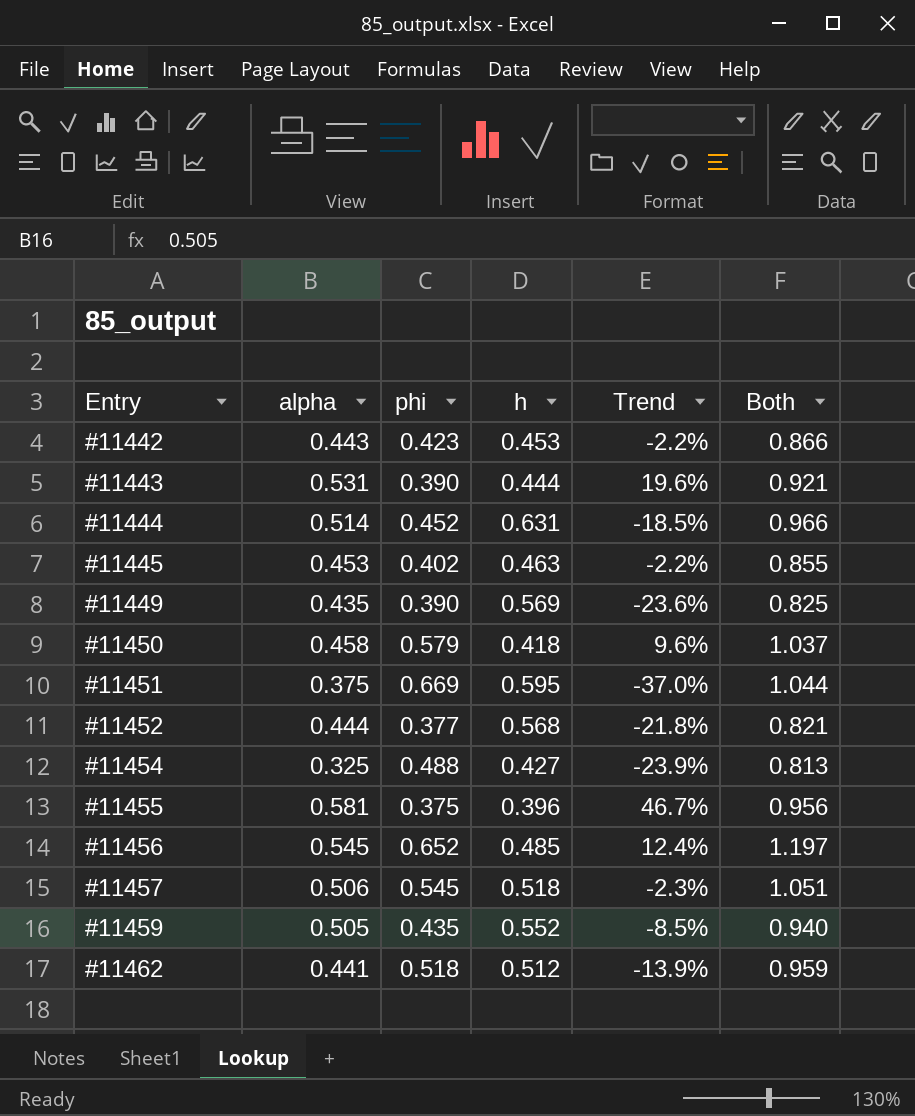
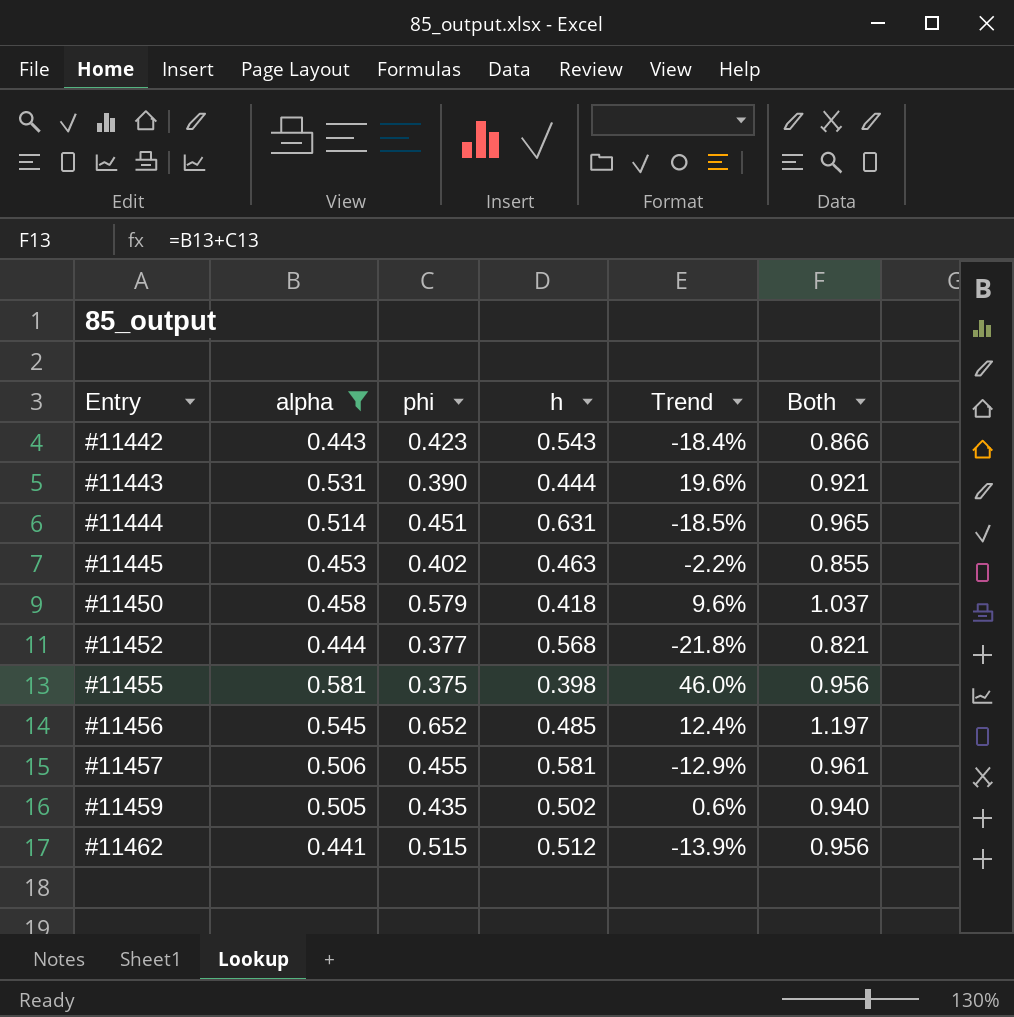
filter: none -> alpha >= 0.441
#11442 | h: 0.453 -> 0.543
#11442 | Trend: -2.2% -> -18.4%
#11444 | phi: 0.452 -> 0.451
#11444 | Both: 0.966 -> 0.965
#11455 | h: 0.396 -> 0.398
#11455 | Trend: 46.7% -> 46.0%
#11457 | phi: 0.545 -> 0.455
#11457 | h: 0.518 -> 0.581
#11457 | Trend: -2.3% -> -12.9%
#11457 | Both: 1.051 -> 0.961
#11459 | h: 0.552 -> 0.502
#11459 | Trend: -8.5% -> 0.6%
#11462 | phi: 0.518 -> 0.515
#11462 | Both: 0.959 -> 0.956

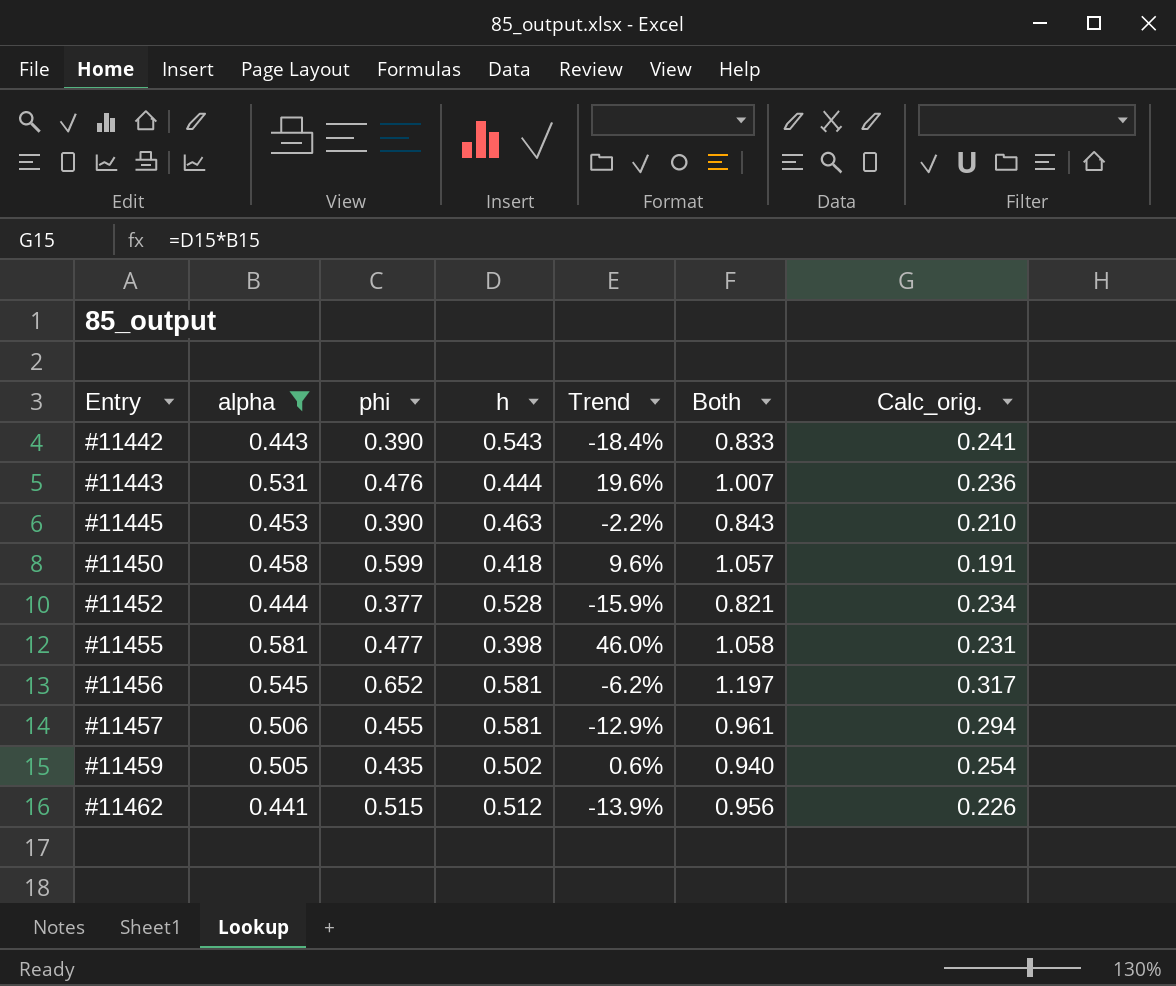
column Calc_orig. | formula: none -> [alpha] * [h]
row #11444: 0.514 | 0.451 | 0.631 | -18.5% | 0.965 -> none
#11442 | phi: 0.423 -> 0.390
#11442 | Both: 0.866 -> 0.833
#11443 | phi: 0.390 -> 0.476
#11443 | Both: 0.921 -> 1.007
#11445 | phi: 0.402 -> 0.390
#11445 | Both: 0.855 -> 0.843
#11450 | phi: 0.579 -> 0.599
#11450 | Both: 1.037 -> 1.057
#11452 | h: 0.568 -> 0.528
#11452 | Trend: -21.8% -> -15.9%
#11455 | phi: 0.375 -> 0.477
#11455 | Both: 0.956 -> 1.058
#11456 | h: 0.485 -> 0.581
#11456 | Trend: 12.4% -> -6.2%

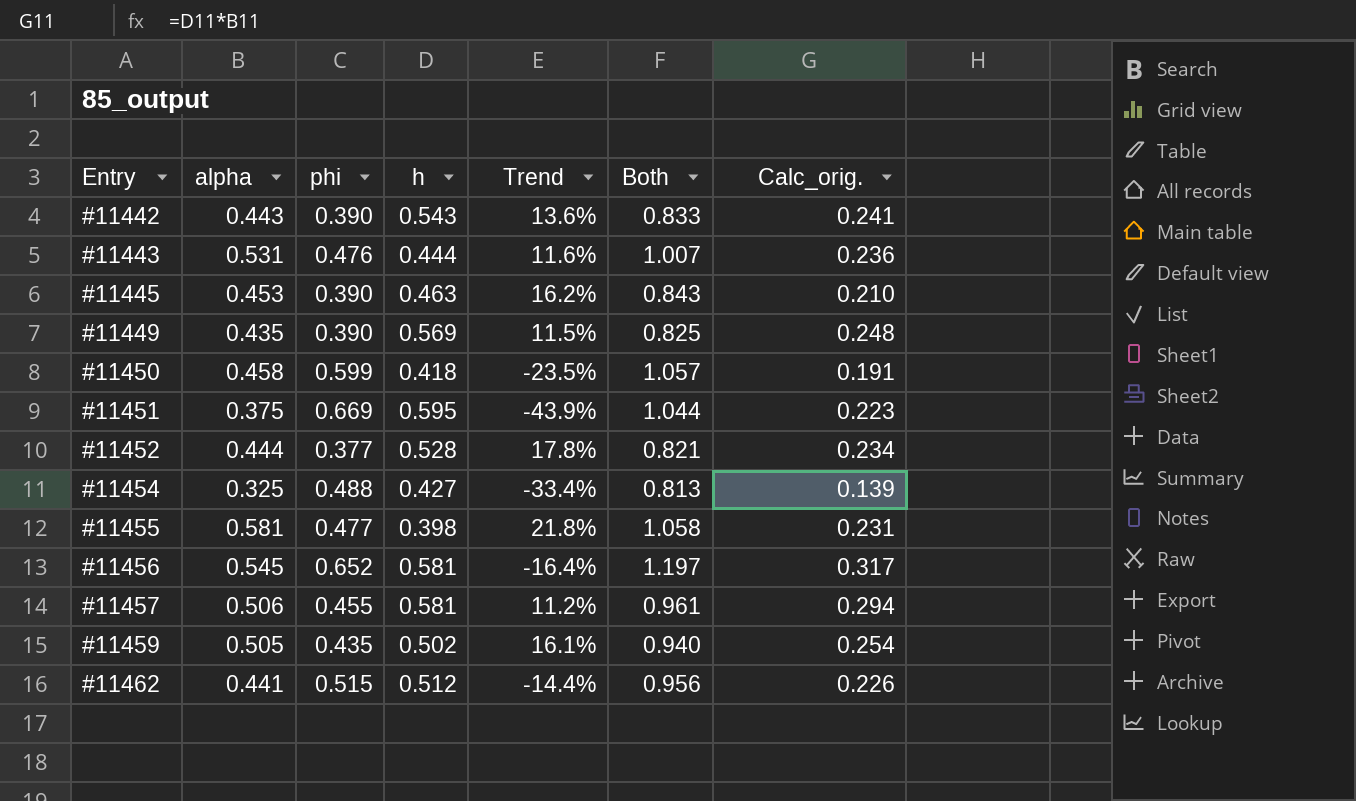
filter: alpha >= 0.441 -> none
column Trend | formula: ([alpha] - [h]) / [h] -> ([alpha] - [phi]) / [phi]

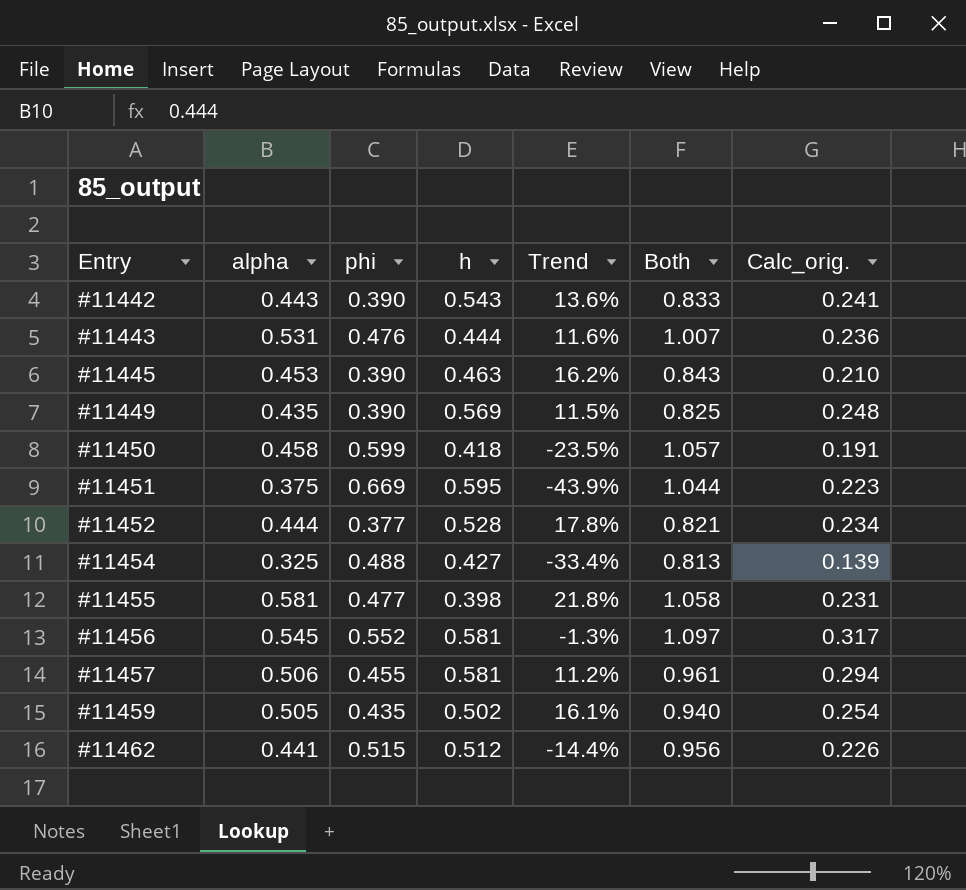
#11456 | phi: 0.652 -> 0.552
#11456 | Trend: -16.4% -> -1.3%
#11456 | Both: 1.197 -> 1.097

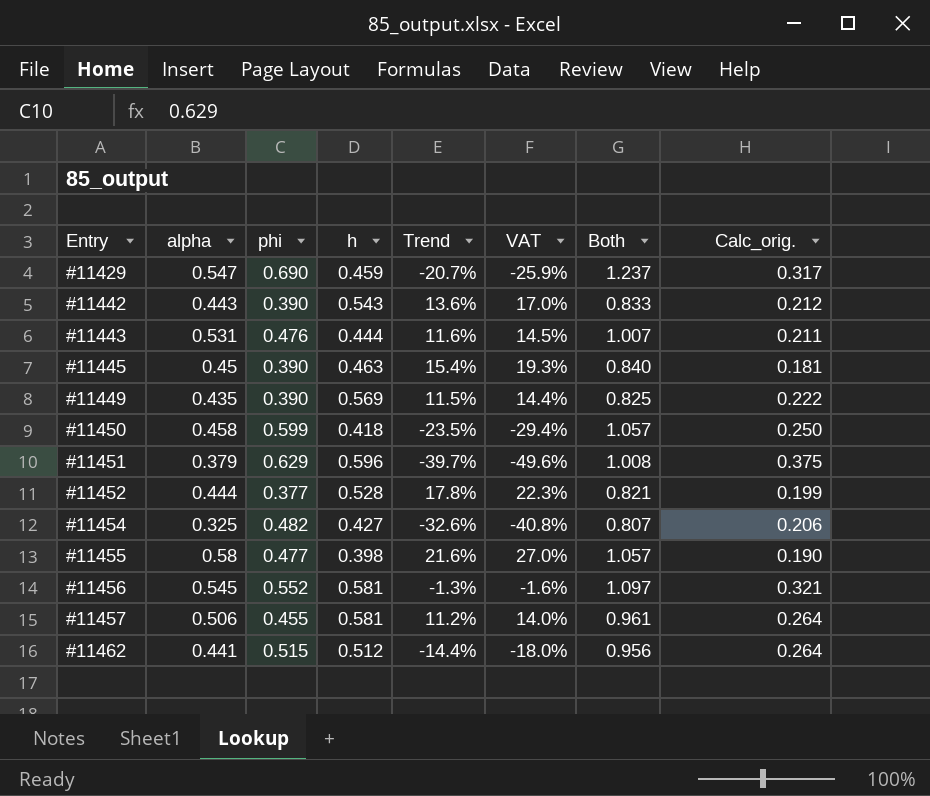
column VAT | formula: none -> [Trend] * 1.25
column Calc_orig. | formula: [alpha] * [h] -> [phi] * [h]
row #11459: 0.505 | 0.435 | 0.502 | 16.1% | 0.940 | 0.254 -> none
row #11429: none -> 0.547 | 0.690 | 0.459 | -20.7% | -25.9% | 1.237 | 0.317
#11445 | alpha: 0.453 -> 0.45
#11445 | Trend: 16.2% -> 15.4%
#11445 | Both: 0.843 -> 0.840
#11451 | alpha: 0.375 -> 0.379
#11451 | phi: 0.669 -> 0.629
#11451 | h: 0.595 -> 0.596
#11451 | Trend: -43.9% -> -39.7%
#11451 | Both: 1.044 -> 1.008
#11454 | phi: 0.488 -> 0.482
#11454 | Trend: -33.4% -> -32.6%
#11454 | Both: 0.813 -> 0.807
#11455 | alpha: 0.581 -> 0.58
#11455 | Trend: 21.8% -> 21.6%
#11455 | Both: 1.058 -> 1.057

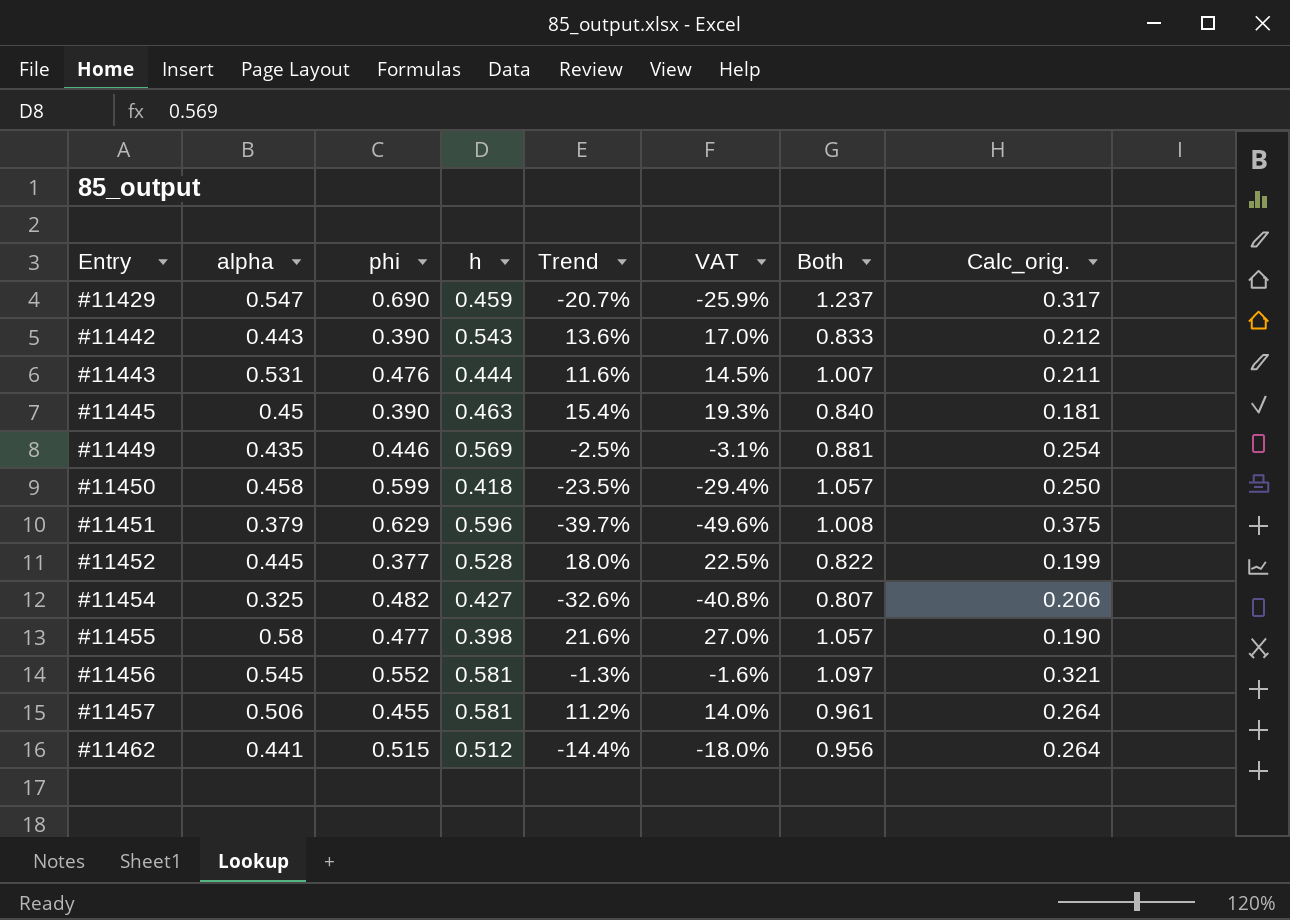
#11449 | phi: 0.390 -> 0.446
#11449 | Trend: 11.5% -> -2.5%
#11449 | VAT: 14.4% -> -3.1%
#11449 | Both: 0.825 -> 0.881
#11449 | Calc_orig.: 0.222 -> 0.254
#11452 | alpha: 0.444 -> 0.445
#11452 | Trend: 17.8% -> 18.0%
#11452 | VAT: 22.3% -> 22.5%
#11452 | Both: 0.821 -> 0.822

